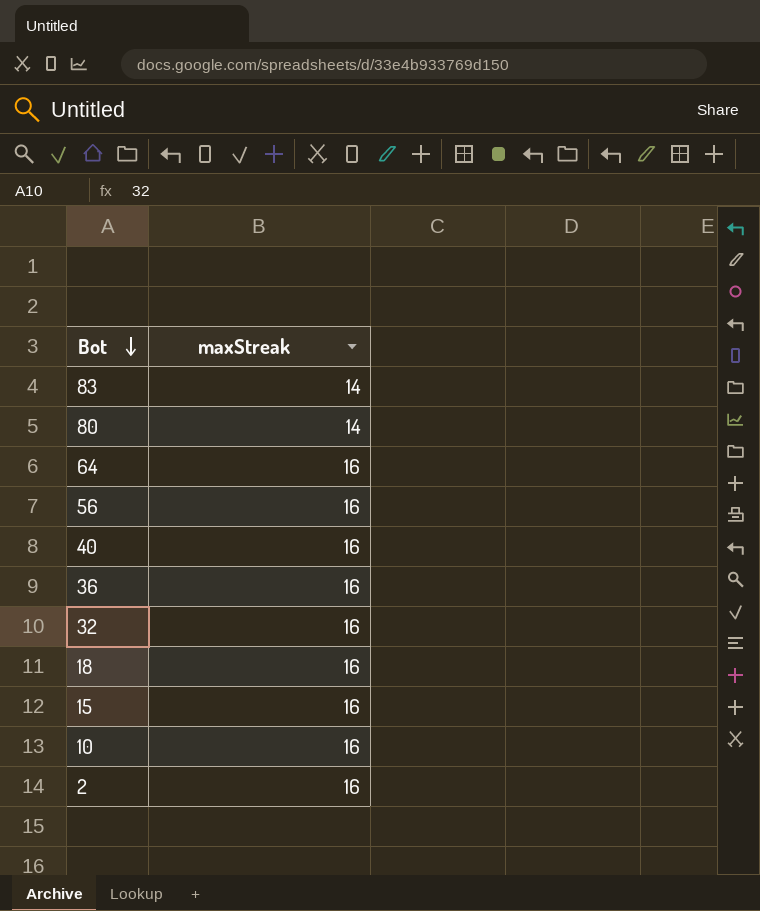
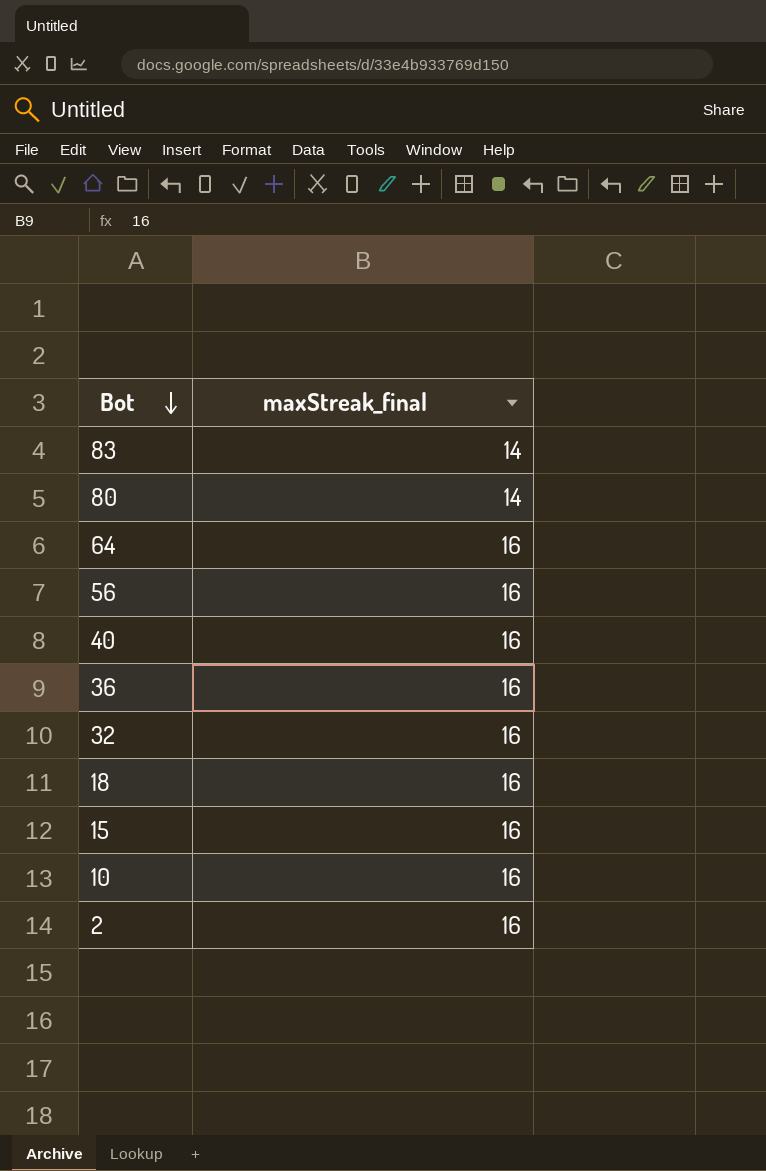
column name: maxStreak -> maxStreak_final

